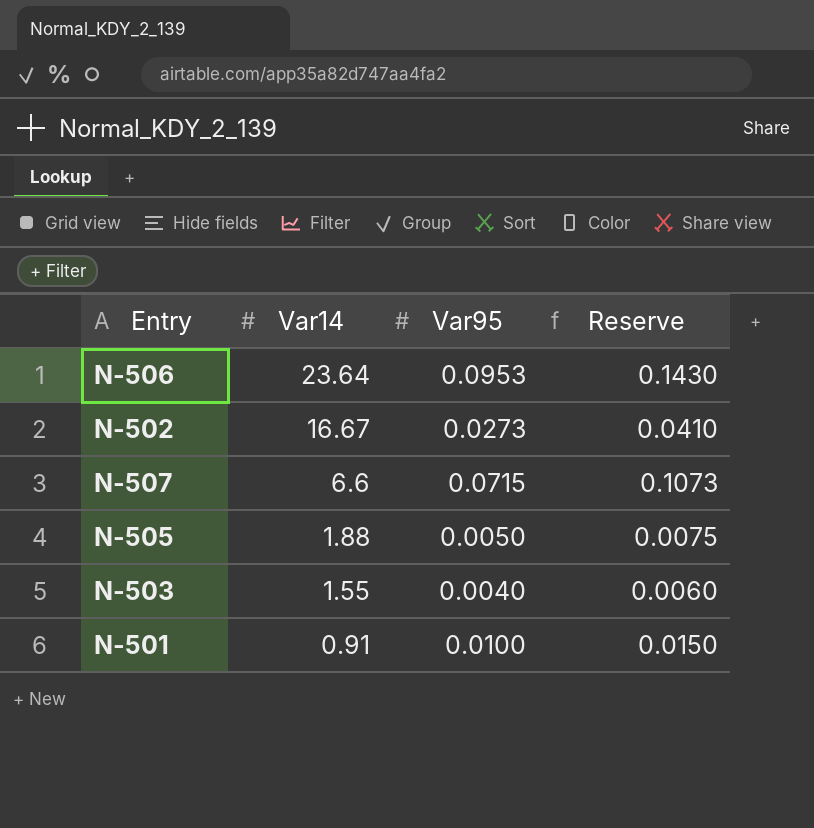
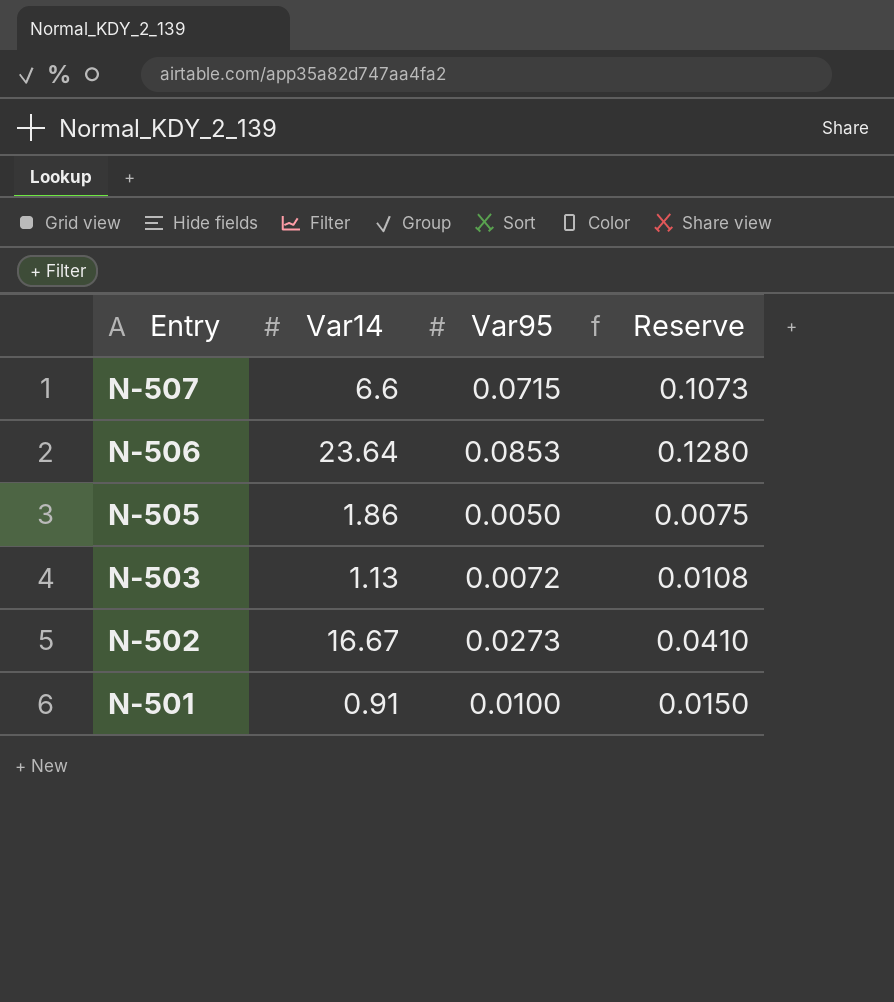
row order: Var14 descending -> Entry descending
N-506 | Var95: 0.0953 -> 0.0853
N-506 | Reserve: 0.1430 -> 0.1280
N-505 | Var14: 1.88 -> 1.86
N-503 | Var14: 1.55 -> 1.13
N-503 | Var95: 0.0040 -> 0.0072
N-503 | Reserve: 0.0060 -> 0.0108

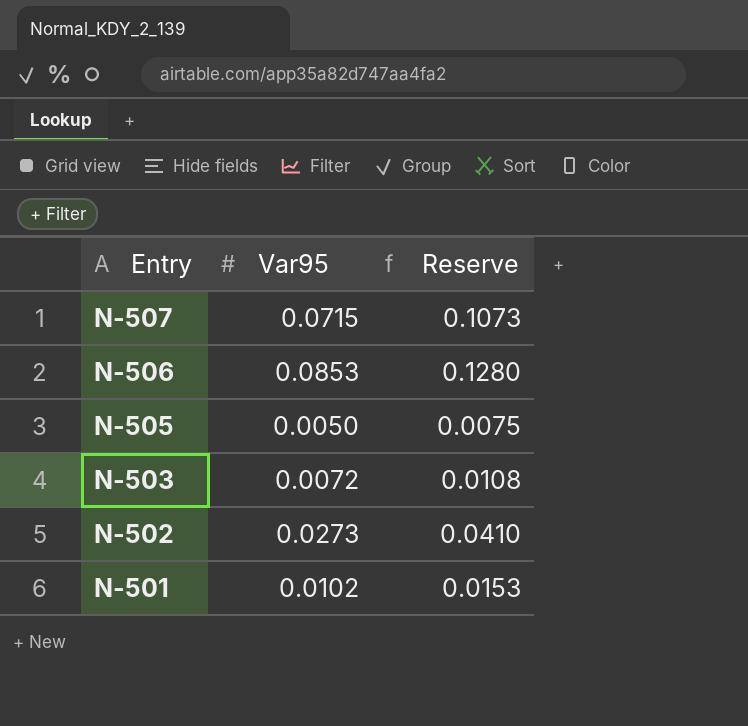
column Var14 | position: 2 -> none
N-501 | Var95: 0.0100 -> 0.0102
N-501 | Reserve: 0.0150 -> 0.0153

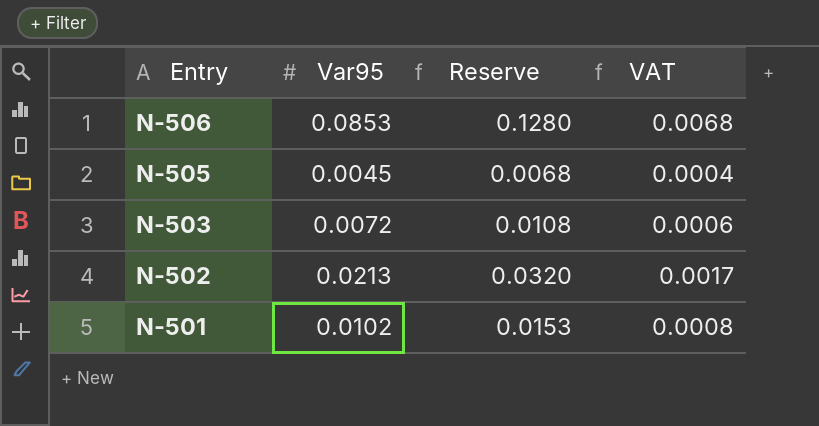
column VAT | formula: none -> [Var95] * 0.08
row N-507: 0.0715 | 0.1073 -> none
N-505 | Var95: 0.0050 -> 0.0045
N-505 | Reserve: 0.0075 -> 0.0068
N-502 | Var95: 0.0273 -> 0.0213
N-502 | Reserve: 0.0410 -> 0.0320

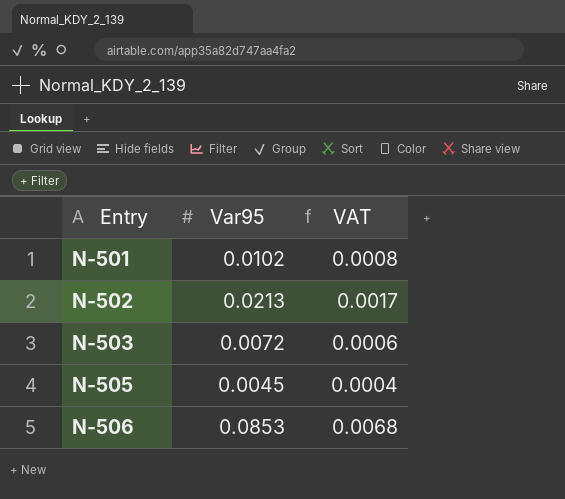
row order: Entry descending -> Entry ascending
column Reserve | formula: [Var95] * 1.5 -> none

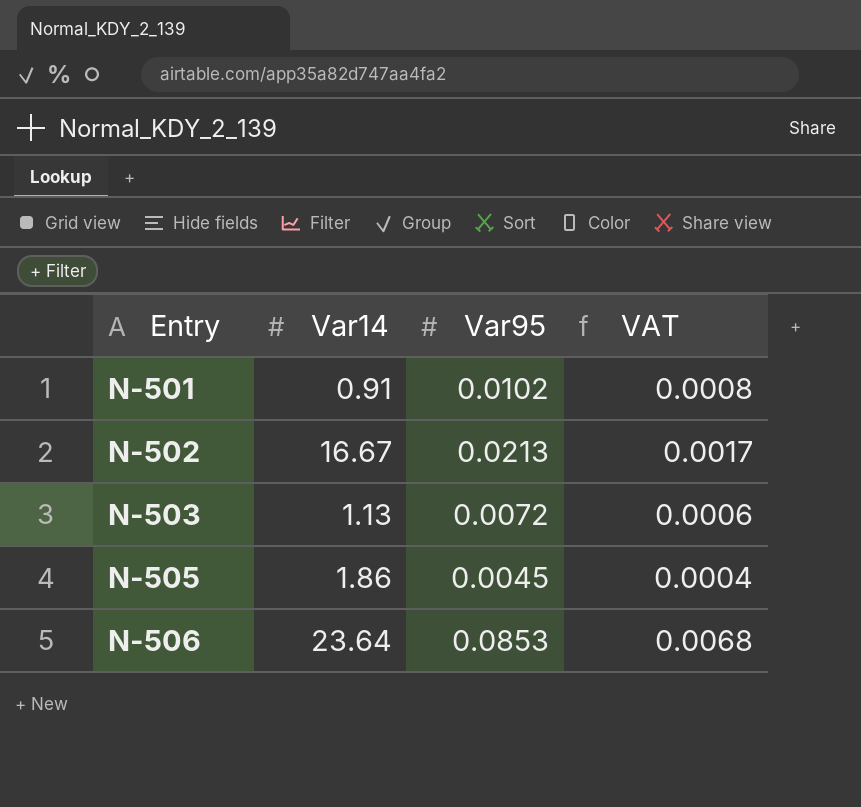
column Var14 | position: none -> 2

